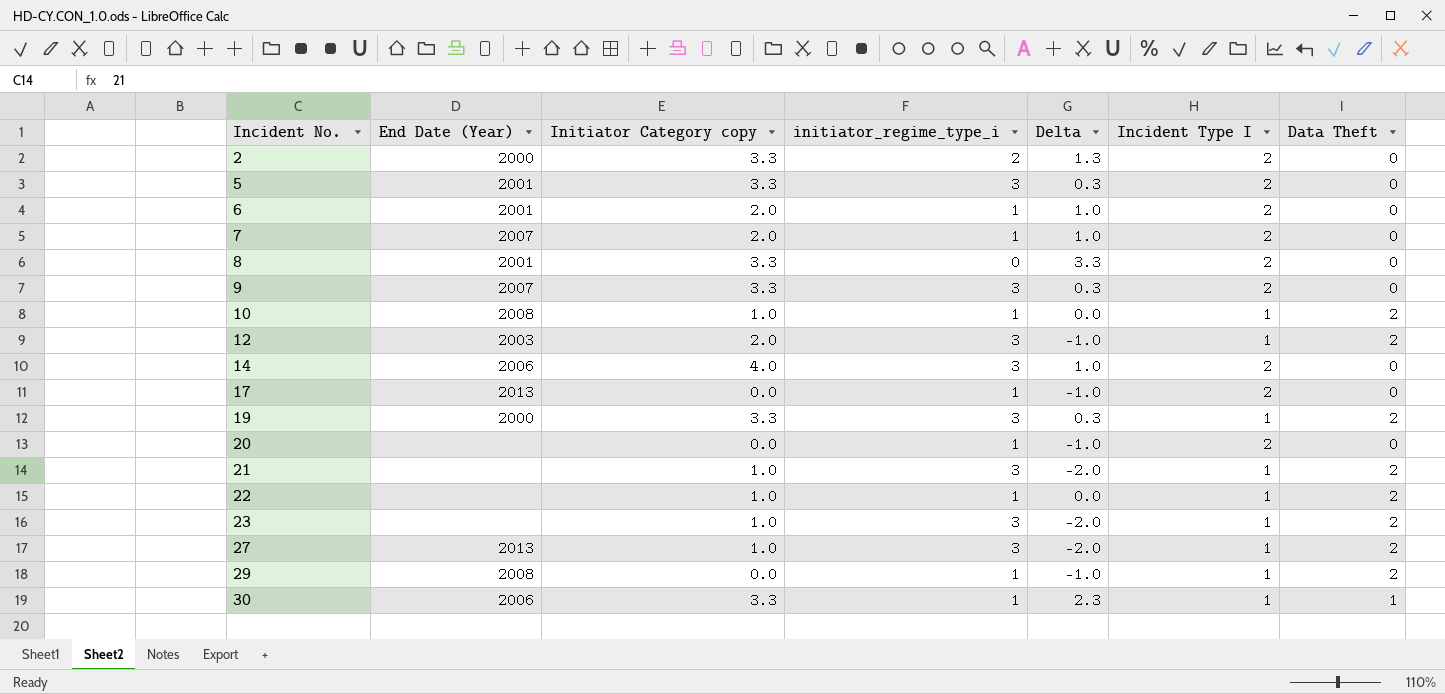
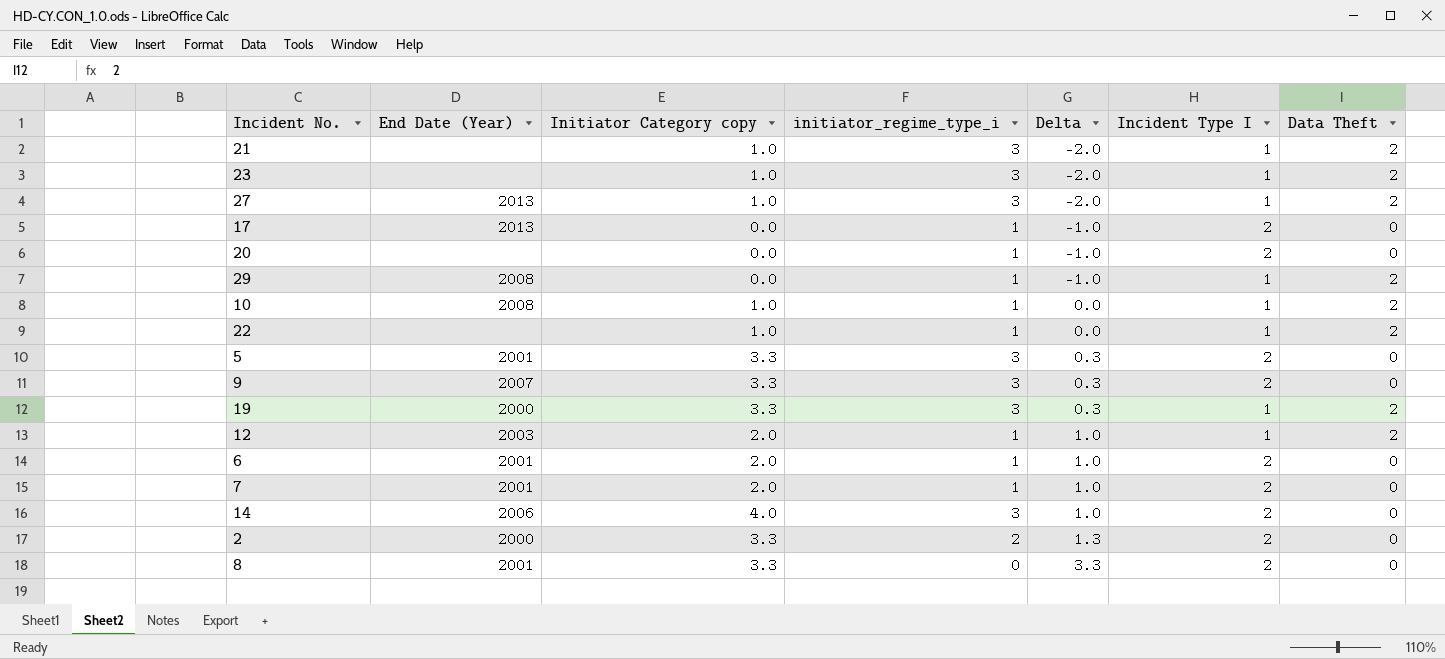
row order: Incident No. ascending -> Delta ascending
row 30: 2006 | 3.3 | 1 | 2.3 | 1 | 1 -> none
12 | initiator_regime_type_i: 3 -> 1
12 | Delta: -1.0 -> 1.0
7 | End Date (Year): 2007 -> 2001

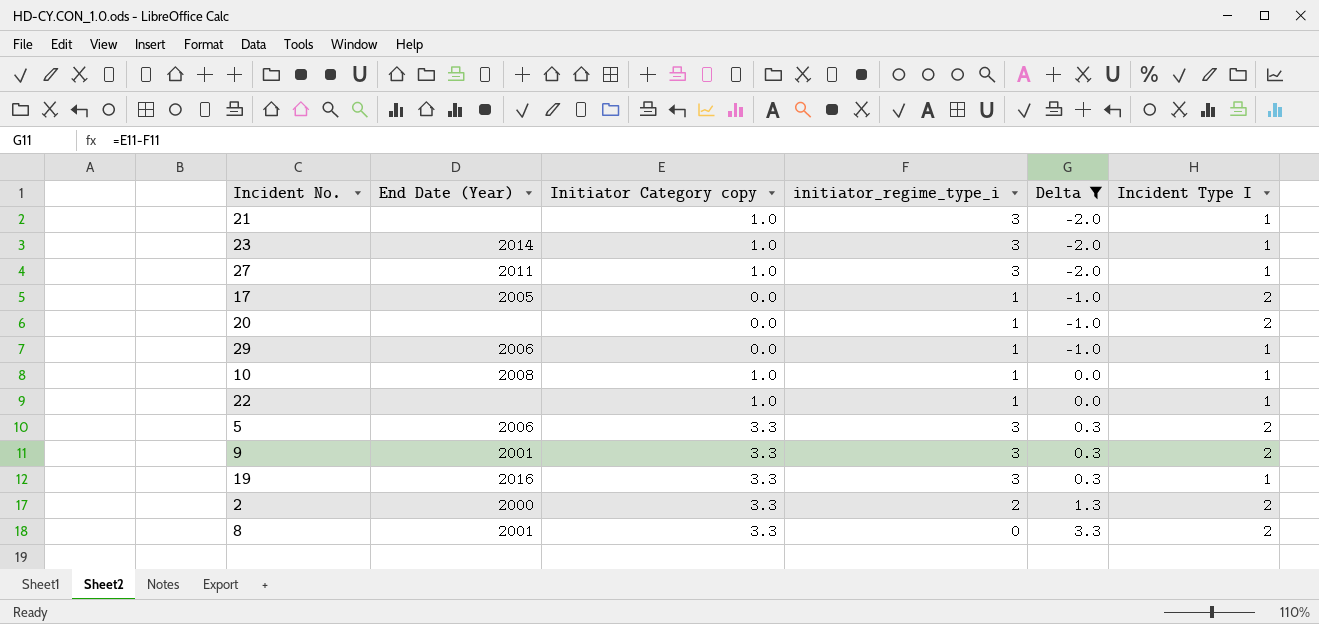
filter: none -> Delta != 1.0
column Data Theft | position: 7 -> none
23 | End Date (Year): none -> 2014
27 | End Date (Year): 2013 -> 2011
17 | End Date (Year): 2013 -> 2005
29 | End Date (Year): 2008 -> 2006
5 | End Date (Year): 2001 -> 2006
9 | End Date (Year): 2007 -> 2001
19 | End Date (Year): 2000 -> 2016

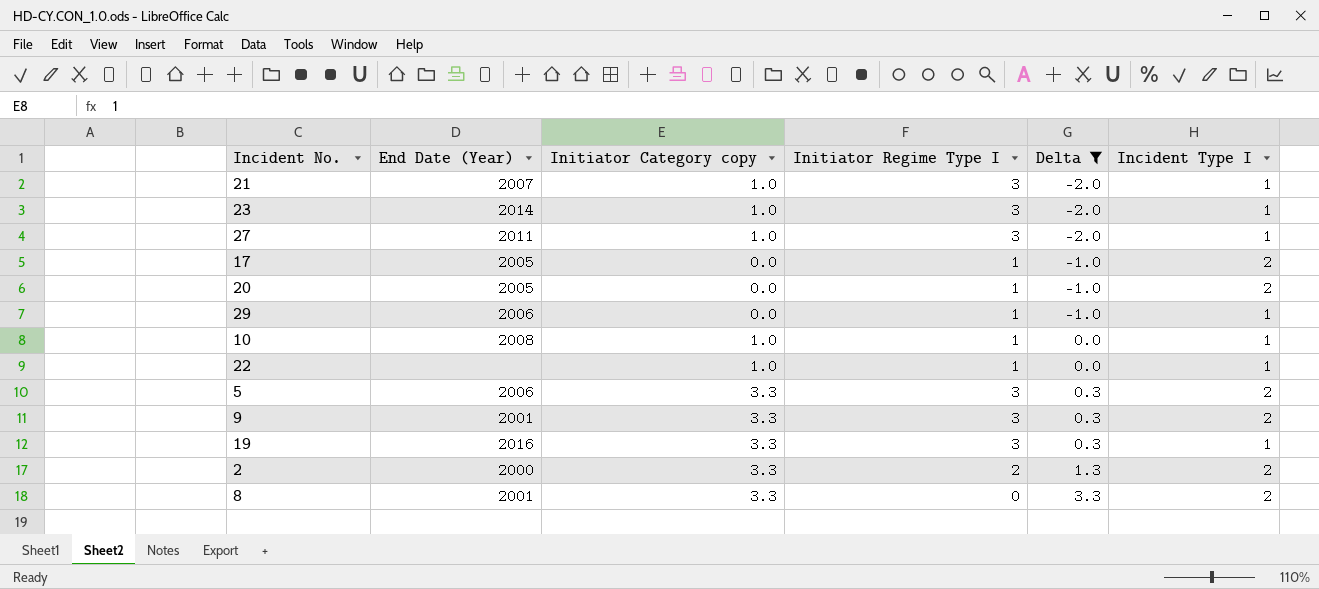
column name: initiator_regime_type_i -> Initiator Regime Type I
21 | End Date (Year): none -> 2007
20 | End Date (Year): none -> 2005

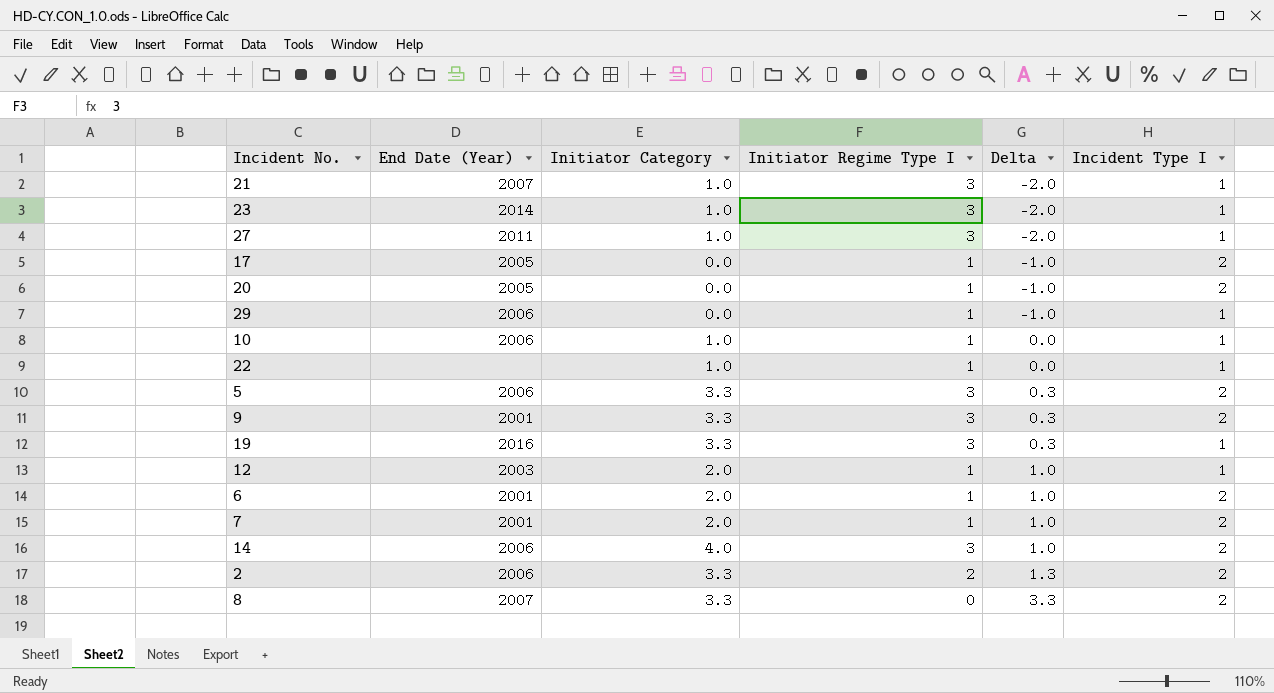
filter: Delta != 1.0 -> none
column name: Initiator Category copy -> Initiator Category
10 | End Date (Year): 2008 -> 2006
2 | End Date (Year): 2000 -> 2006
8 | End Date (Year): 2001 -> 2007

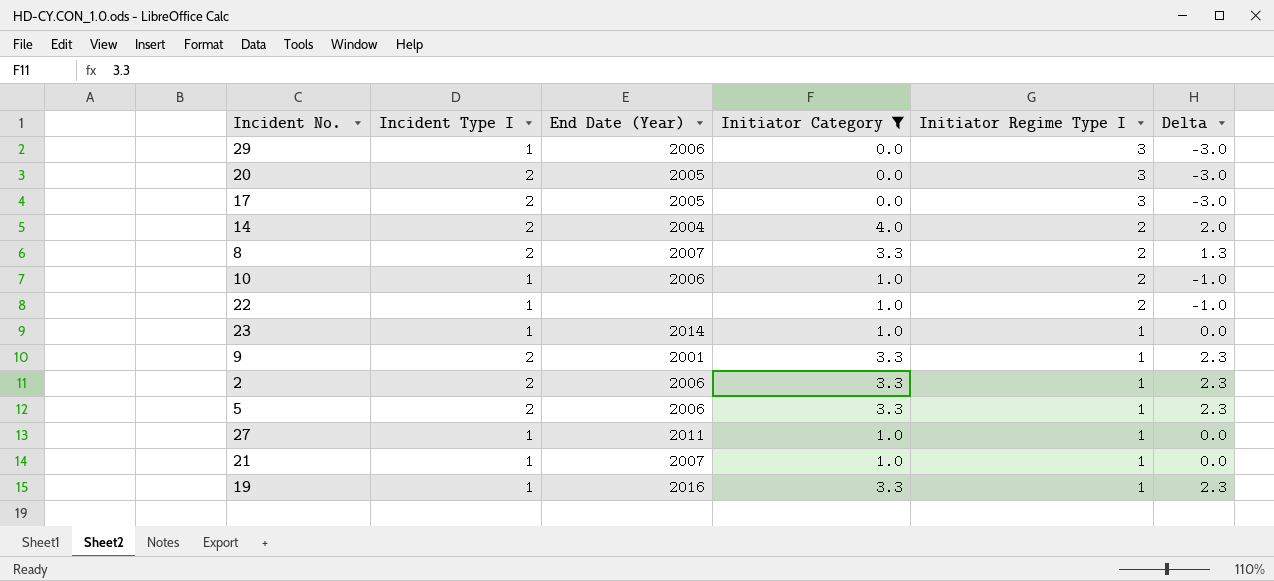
filter: none -> Initiator Category != 2.0
row order: Delta ascending -> Initiator Regime Type I descending
column Incident Type I | position: 6 -> 2
29 | Initiator Regime Type I: 1 -> 3
29 | Delta: -1.0 -> -3.0
20 | Initiator Regime Type I: 1 -> 3
20 | Delta: -1.0 -> -3.0
17 | Initiator Regime Type I: 1 -> 3
17 | Delta: -1.0 -> -3.0
14 | End Date (Year): 2006 -> 2004
14 | Initiator Regime Type I: 3 -> 2
14 | Delta: 1.0 -> 2.0
8 | Initiator Regime Type I: 0 -> 2
8 | Delta: 3.3 -> 1.3
10 | Initiator Regime Type I: 1 -> 2
10 | Delta: 0.0 -> -1.0
22 | Initiator Regime Type I: 1 -> 2
22 | Delta: 0.0 -> -1.0
23 | Initiator Regime Type I: 3 -> 1
23 | Delta: -2.0 -> 0.0
9 | Initiator Regime Type I: 3 -> 1
9 | Delta: 0.3 -> 2.3
2 | Initiator Regime Type I: 2 -> 1
2 | Delta: 1.3 -> 2.3
5 | Initiator Regime Type I: 3 -> 1
5 | Delta: 0.3 -> 2.3
27 | Initiator Regime Type I: 3 -> 1
27 | Delta: -2.0 -> 0.0
21 | Initiator Regime Type I: 3 -> 1
21 | Delta: -2.0 -> 0.0
19 | Initiator Regime Type I: 3 -> 1
19 | Delta: 0.3 -> 2.3

